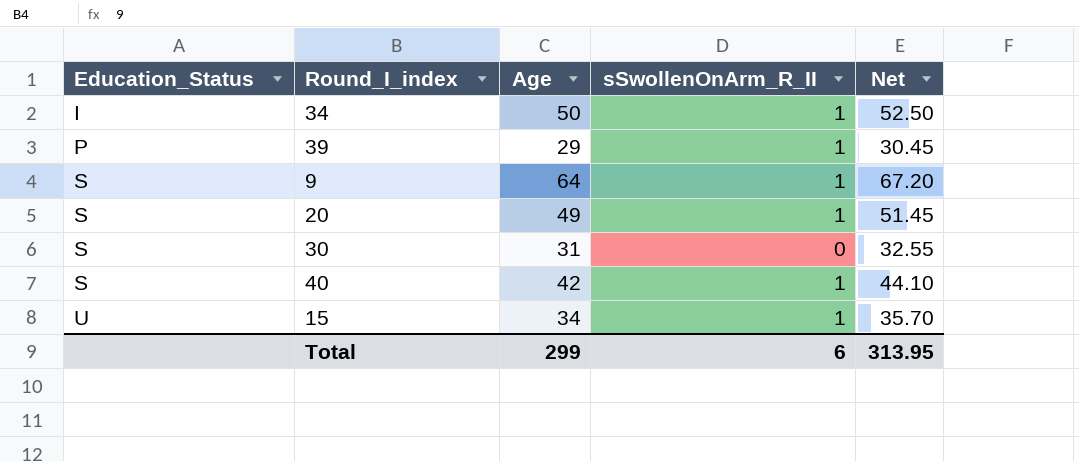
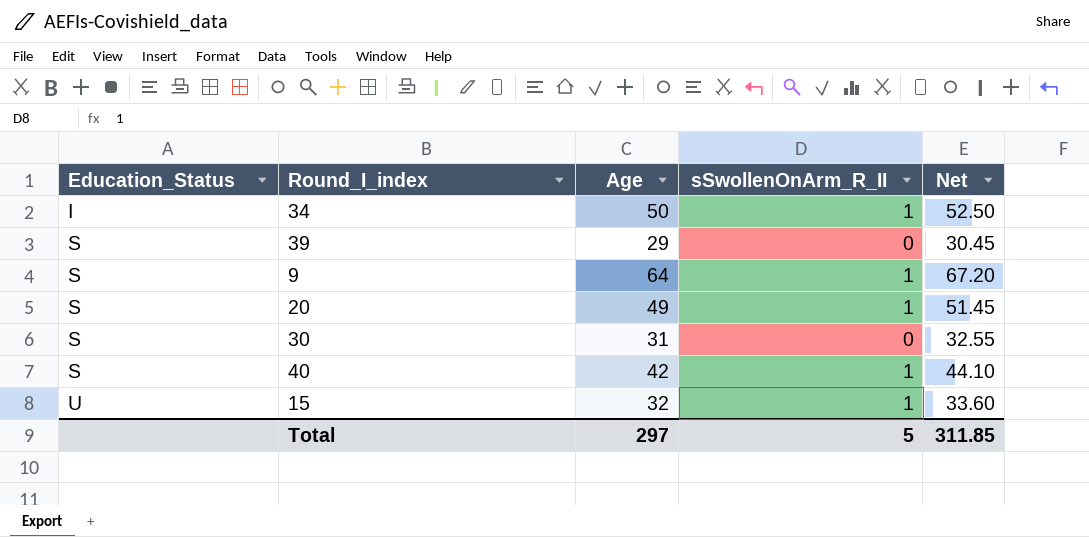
39 | Education_Status: P -> S
39 | sSwollenOnArm_R_II: 1 -> 0
15 | Age: 34 -> 32
15 | Net: 35.70 -> 33.60
Total | Age: 299 -> 297
Total | sSwollenOnArm_R_II: 6 -> 5
Total | Net: 313.95 -> 311.85

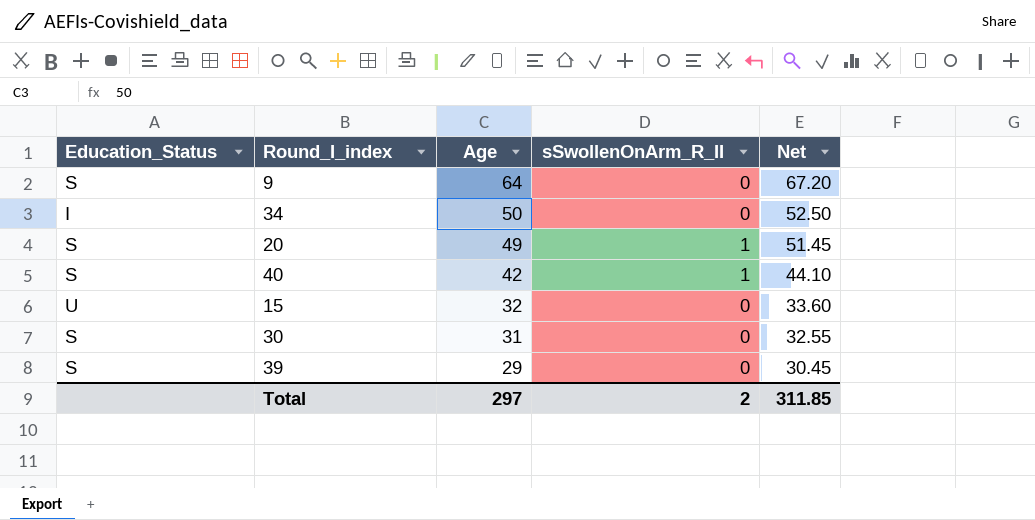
row order: Education_Status ascending -> Age descending
9 | sSwollenOnArm_R_II: 1 -> 0
34 | sSwollenOnArm_R_II: 1 -> 0
15 | sSwollenOnArm_R_II: 1 -> 0
Total | sSwollenOnArm_R_II: 5 -> 2

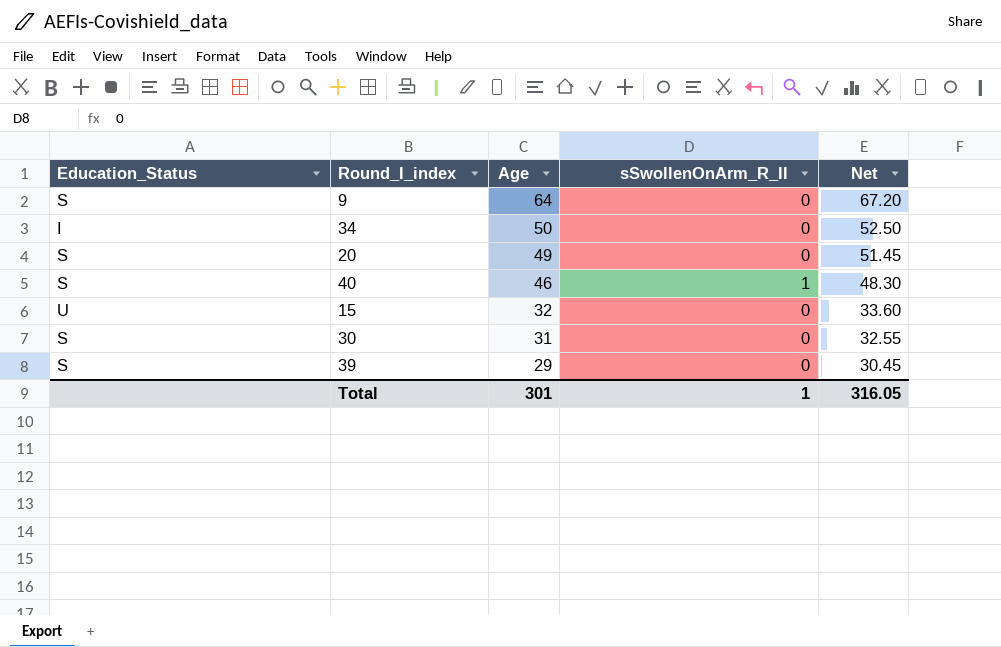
20 | sSwollenOnArm_R_II: 1 -> 0
40 | Age: 42 -> 46
40 | Net: 44.10 -> 48.30
Total | Age: 297 -> 301
Total | sSwollenOnArm_R_II: 2 -> 1
Total | Net: 311.85 -> 316.05

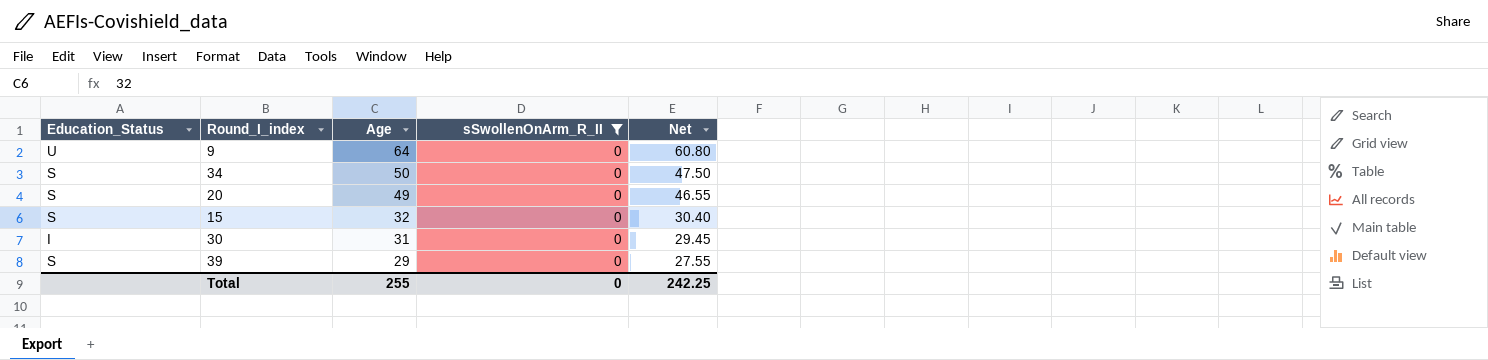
filter: none -> sSwollenOnArm_R_II = 0
column Net | formula: [Age] * 1.05 -> [Age] * 0.95
9 | Education_Status: S -> U
34 | Education_Status: I -> S
15 | Education_Status: U -> S
30 | Education_Status: S -> I
Total | Age: 301 -> 255
Total | sSwollenOnArm_R_II: 1 -> 0
Total | Net: 316.05 -> 242.25

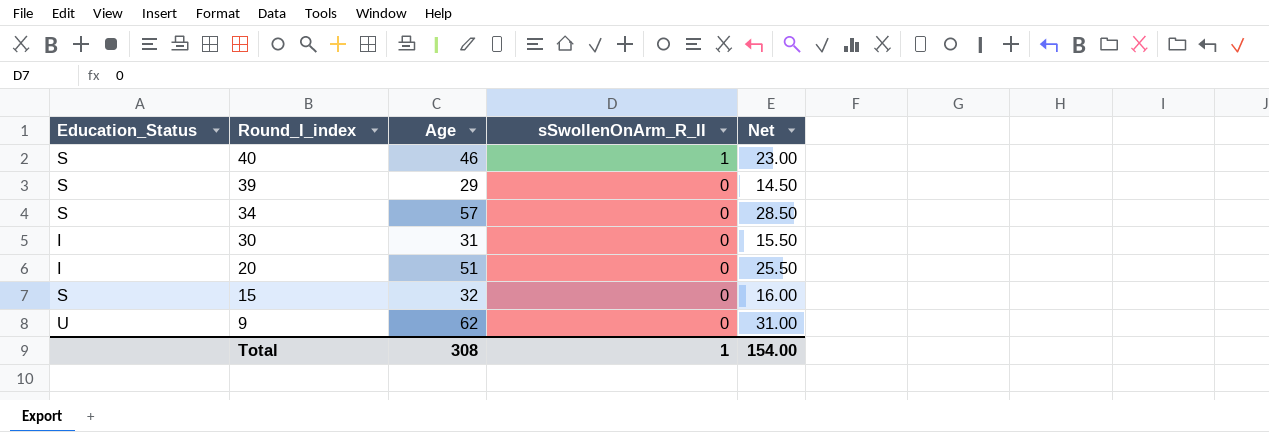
filter: sSwollenOnArm_R_II = 0 -> none
row order: Age descending -> Round_I_index descending
column Net | formula: [Age] * 0.95 -> [Age] * 0.5
34 | Age: 50 -> 57
20 | Education_Status: S -> I
20 | Age: 49 -> 51
9 | Age: 64 -> 62
Total | Age: 255 -> 308
Total | sSwollenOnArm_R_II: 0 -> 1
Total | Net: 242.25 -> 154.00

